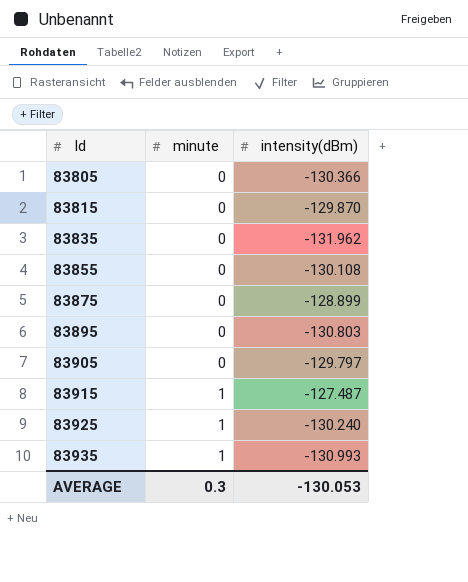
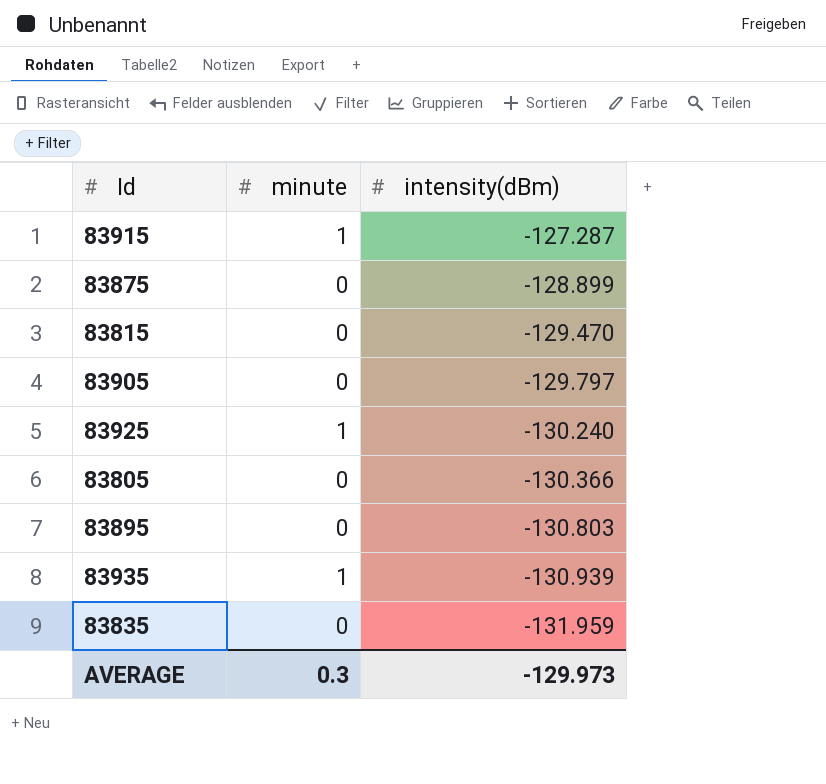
row order: Id ascending -> intensity(dBm) descending
row 83855: 0 | -130.108 -> none
83915 | intensity(dBm): -127.487 -> -127.287
83815 | intensity(dBm): -129.870 -> -129.470
83935 | intensity(dBm): -130.993 -> -130.939
83835 | intensity(dBm): -131.962 -> -131.959
AVERAGE | intensity(dBm): -130.053 -> -129.973

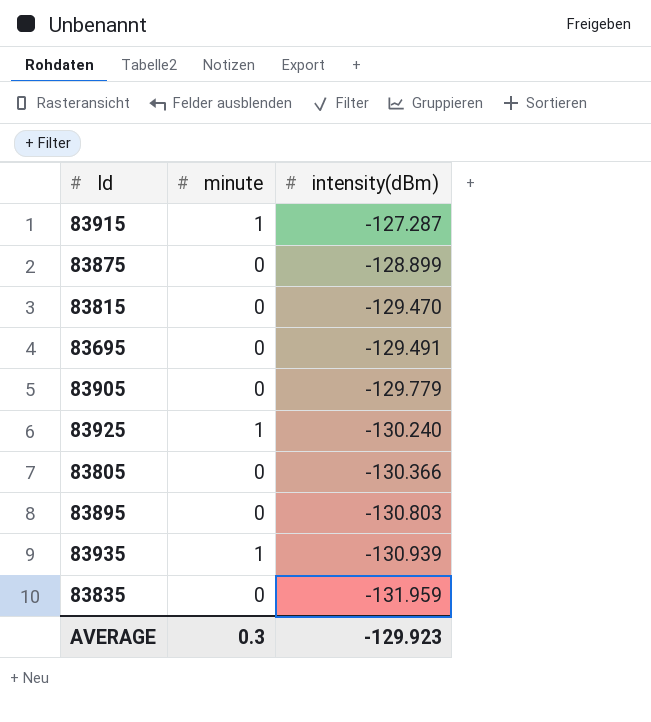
row 83695: none -> 0 | -129.491
83905 | intensity(dBm): -129.797 -> -129.779
AVERAGE | intensity(dBm): -129.973 -> -129.923

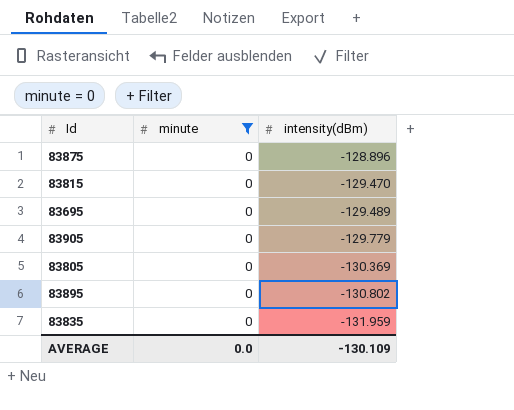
filter: none -> minute = 0
83875 | intensity(dBm): -128.899 -> -128.896
83695 | intensity(dBm): -129.491 -> -129.489
83805 | intensity(dBm): -130.366 -> -130.369
83895 | intensity(dBm): -130.803 -> -130.802
AVERAGE | minute: 0.3 -> 0.0
AVERAGE | intensity(dBm): -129.923 -> -130.109

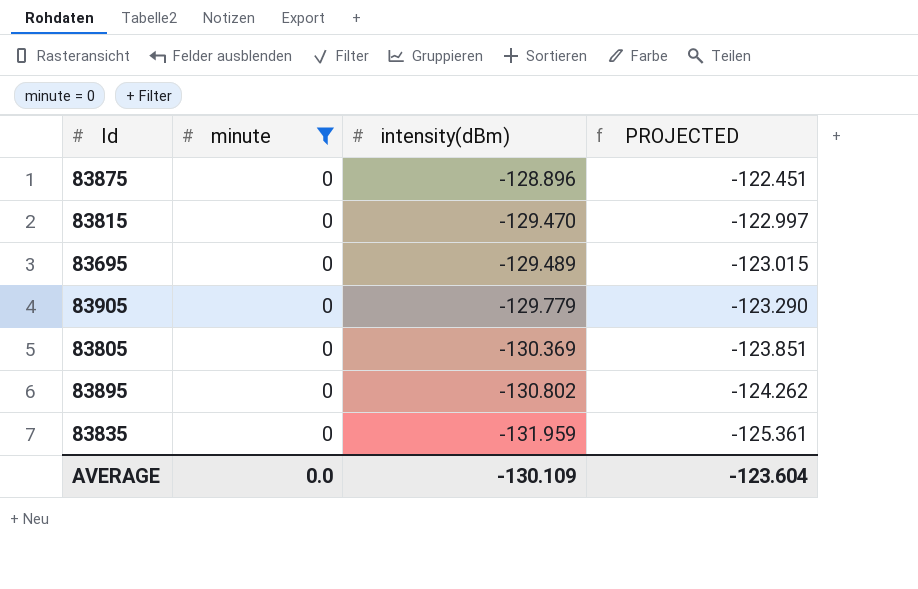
column PROJECTED | formula: none -> [intensity(dBm)] * 0.95

